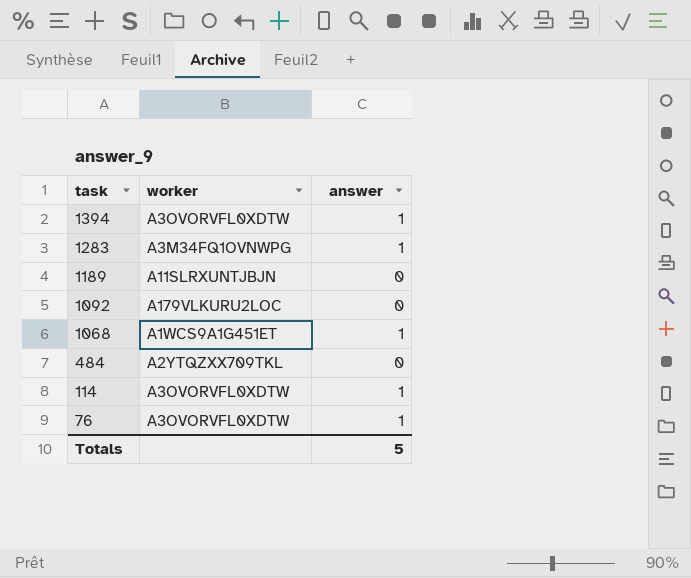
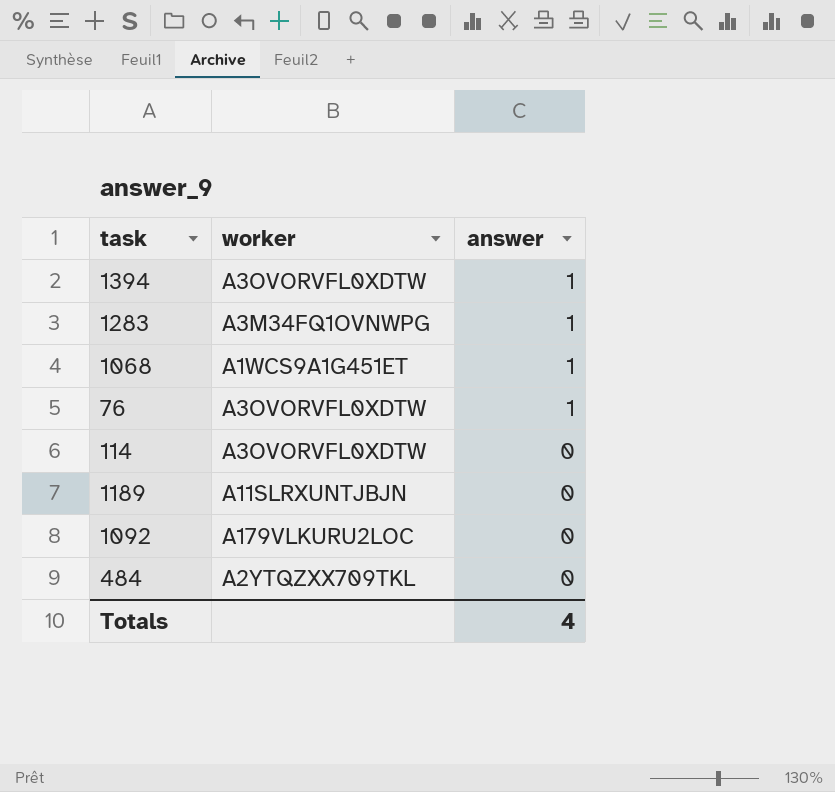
row order: task descending -> answer descending
114 | answer: 1 -> 0
Totals | answer: 5 -> 4

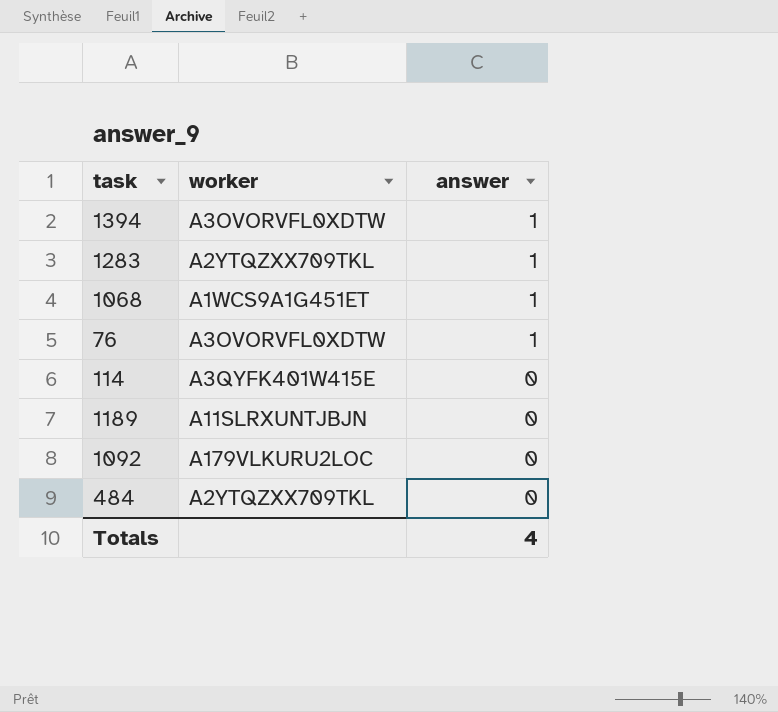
1283 | worker: A3M34FQ1OVNWPG -> A2YTQZXX709TKL
114 | worker: A3OVORVFL0XDTW -> A3QYFK401W415E

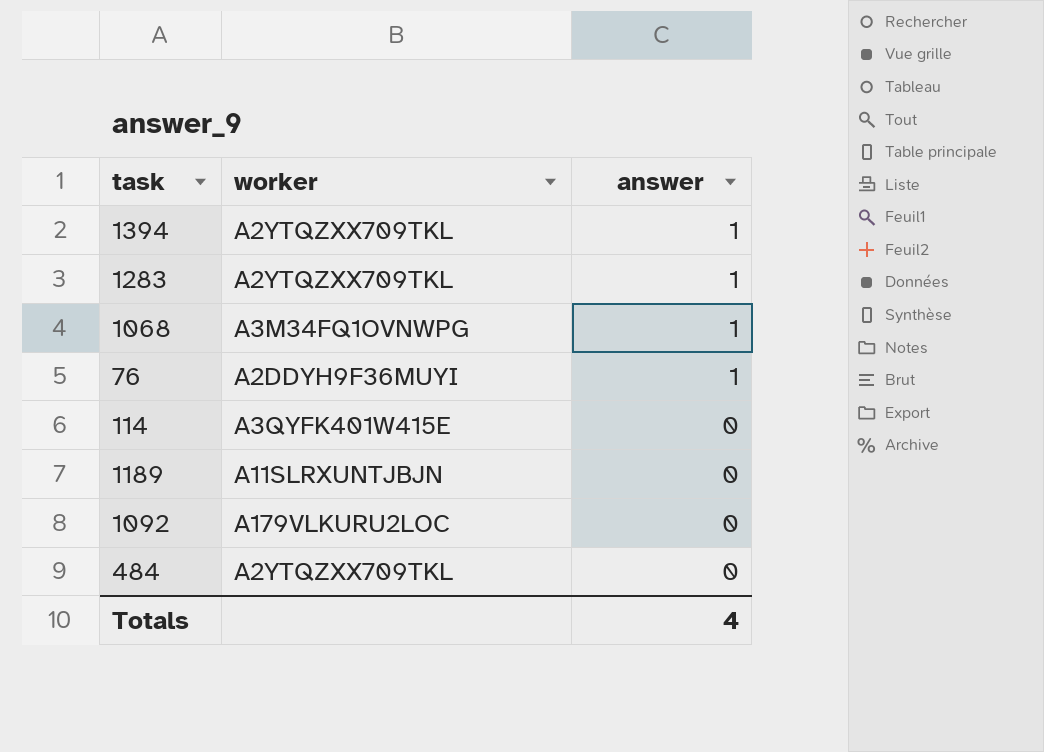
1394 | worker: A3OVORVFL0XDTW -> A2YTQZXX709TKL
1068 | worker: A1WCS9A1G451ET -> A3M34FQ1OVNWPG
76 | worker: A3OVORVFL0XDTW -> A2DDYH9F36MUYI

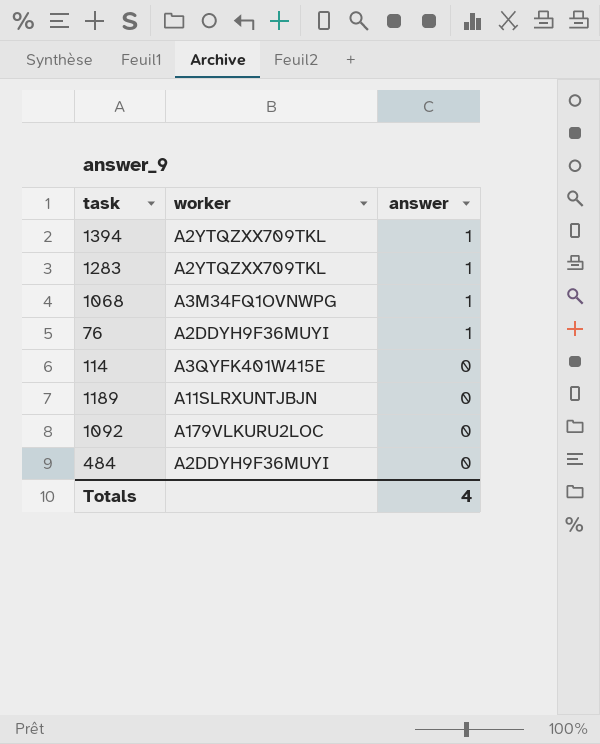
484 | worker: A2YTQZXX709TKL -> A2DDYH9F36MUYI

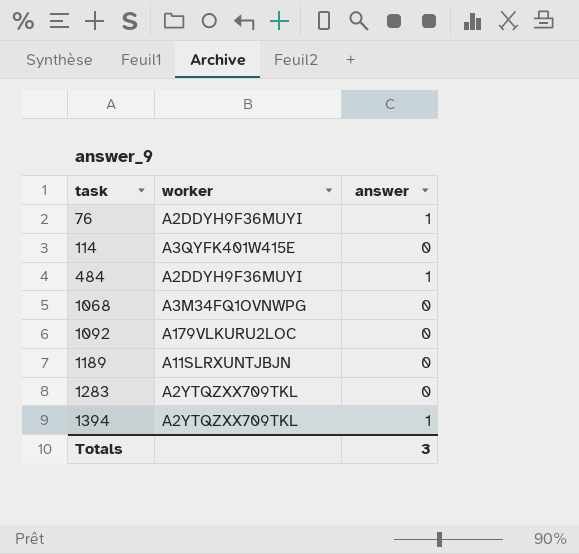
row order: answer descending -> task ascending
484 | answer: 0 -> 1
1068 | answer: 1 -> 0
1283 | answer: 1 -> 0
Totals | answer: 4 -> 3

